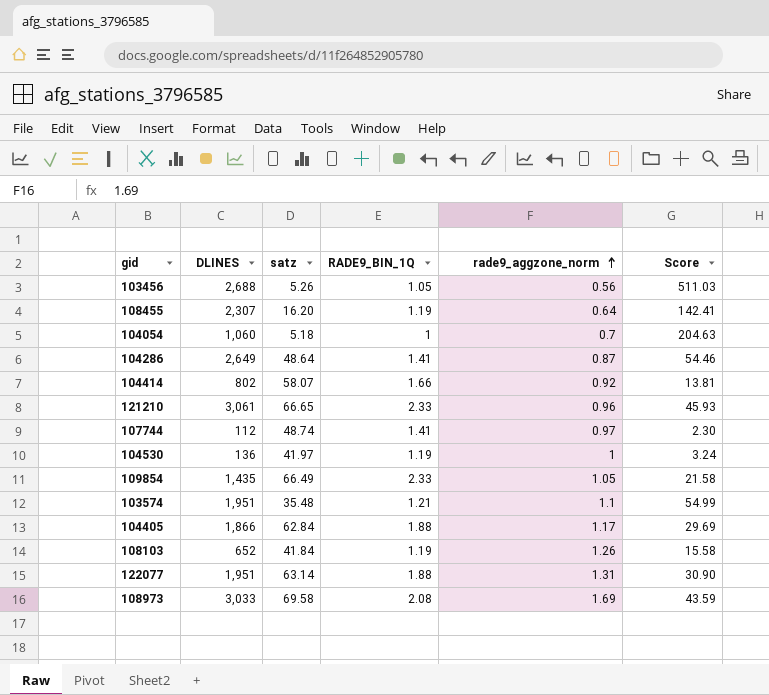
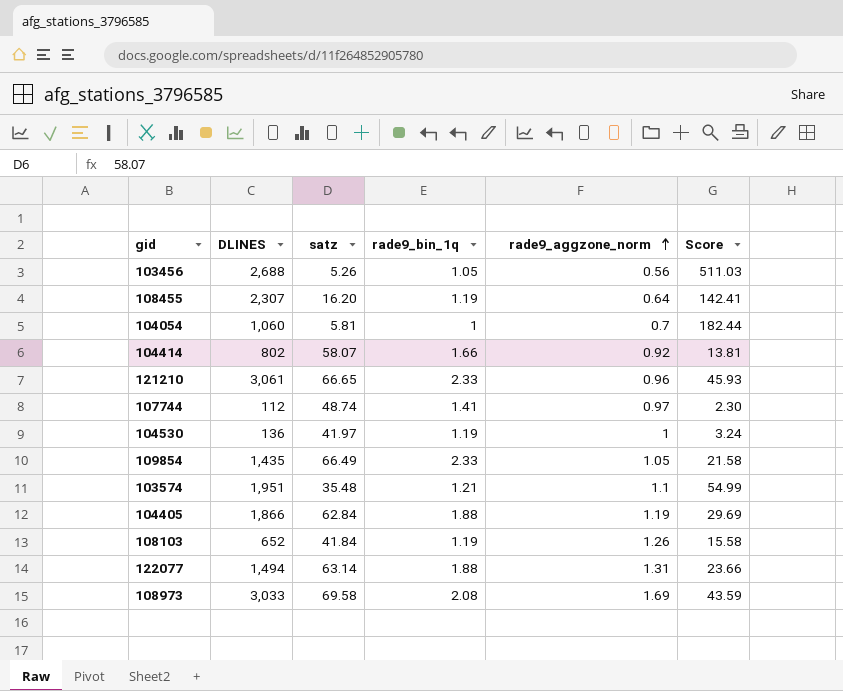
column name: RADE9_BIN_1Q -> rade9_bin_1q
row 104286: 2,649 | 48.64 | 1.41 | 0.87 | 54.46 -> none
104054 | satz: 5.18 -> 5.81
104054 | Score: 204.63 -> 182.44
104405 | rade9_aggzone_norm: 1.17 -> 1.19
122077 | DLINES: 1,951 -> 1,494
122077 | Score: 30.90 -> 23.66

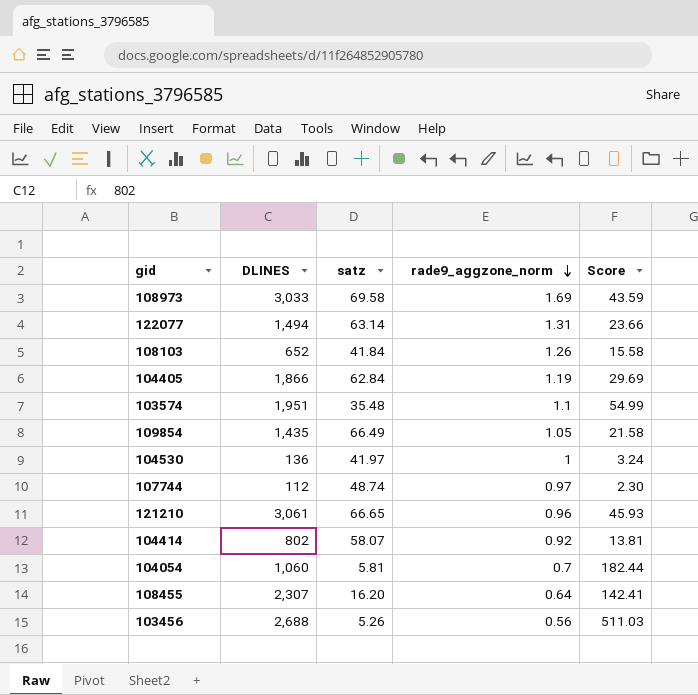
row order: rade9_aggzone_norm ascending -> rade9_aggzone_norm descending
column rade9_bin_1q | position: 4 -> none

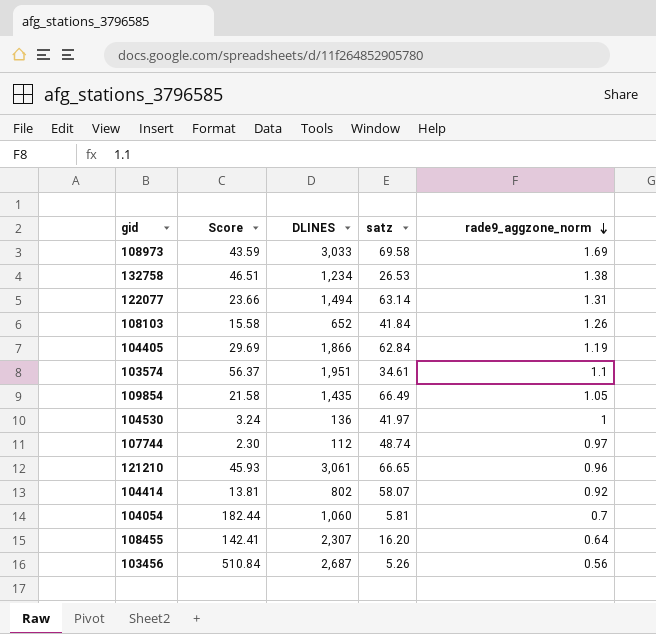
column Score | position: 5 -> 2
row 132758: none -> 46.51 | 1,234 | 26.53 | 1.38
103574 | Score: 54.99 -> 56.37
103574 | satz: 35.48 -> 34.61
103456 | Score: 511.03 -> 510.84
103456 | DLINES: 2,688 -> 2,687

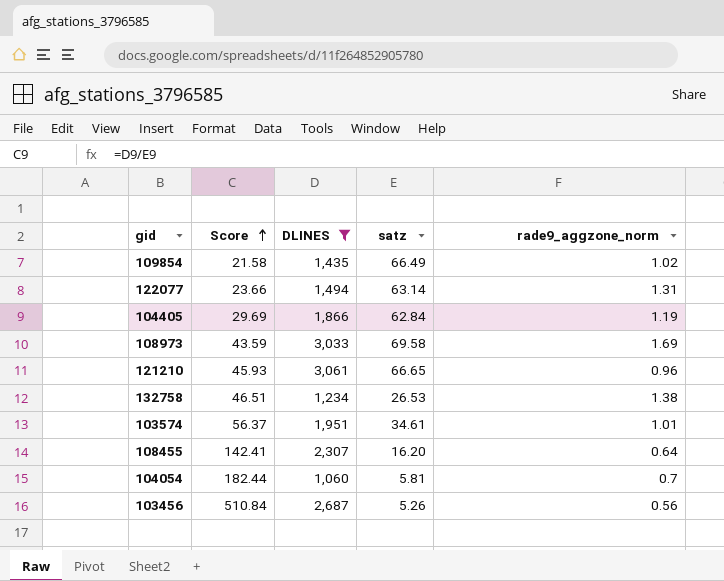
filter: none -> DLINES >= 1,060
row order: rade9_aggzone_norm descending -> Score ascending
109854 | rade9_aggzone_norm: 1.05 -> 1.02
103574 | rade9_aggzone_norm: 1.1 -> 1.01

